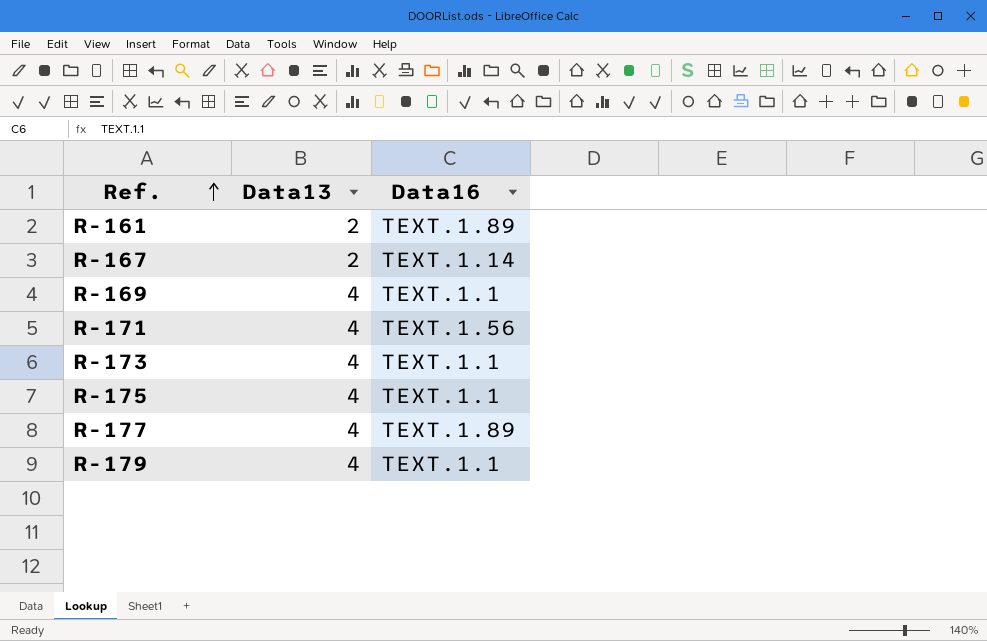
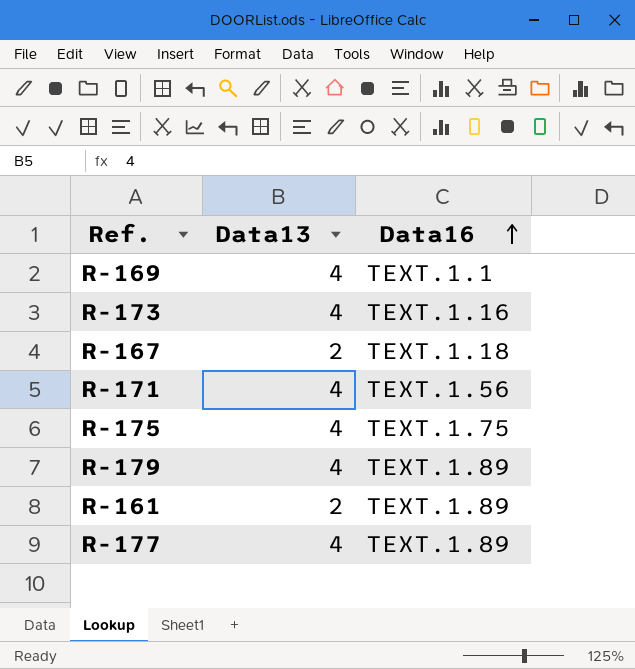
row order: Ref. ascending -> Data16 ascending
R-173 | Data16: TEXT.1.1 -> TEXT.1.16
R-167 | Data16: TEXT.1.14 -> TEXT.1.18
R-175 | Data16: TEXT.1.1 -> TEXT.1.75
R-179 | Data16: TEXT.1.1 -> TEXT.1.89

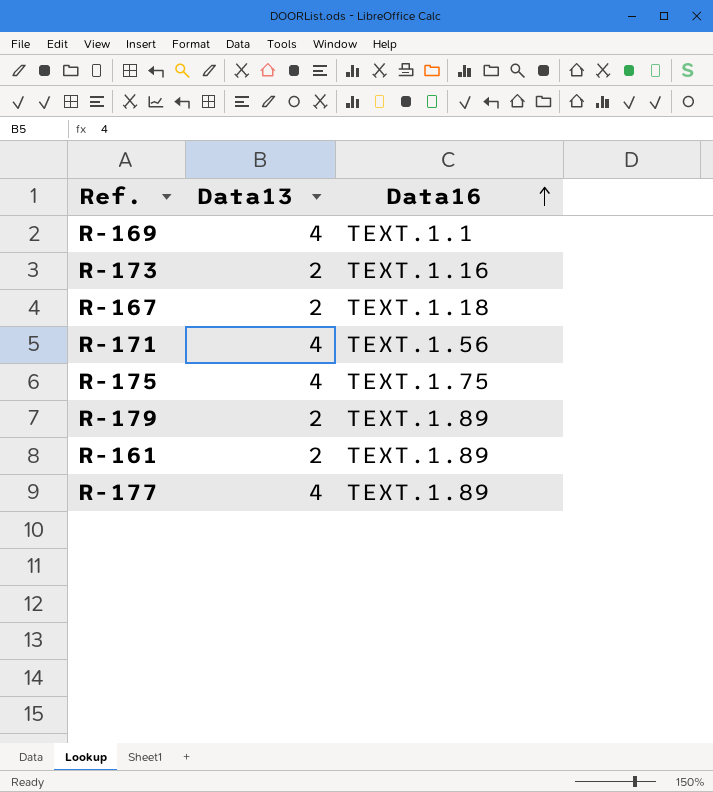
R-173 | Data13: 4 -> 2
R-179 | Data13: 4 -> 2

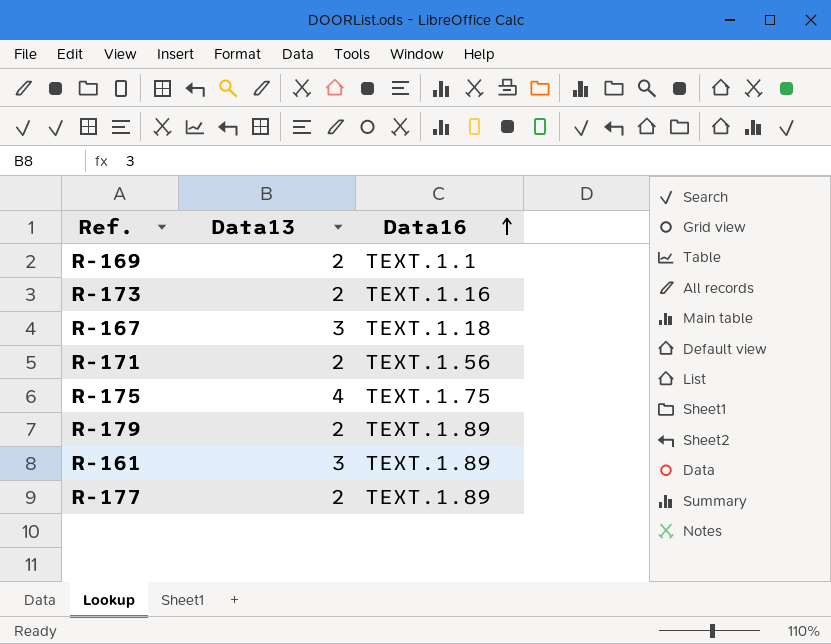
R-169 | Data13: 4 -> 2
R-167 | Data13: 2 -> 3
R-171 | Data13: 4 -> 2
R-161 | Data13: 2 -> 3
R-177 | Data13: 4 -> 2

